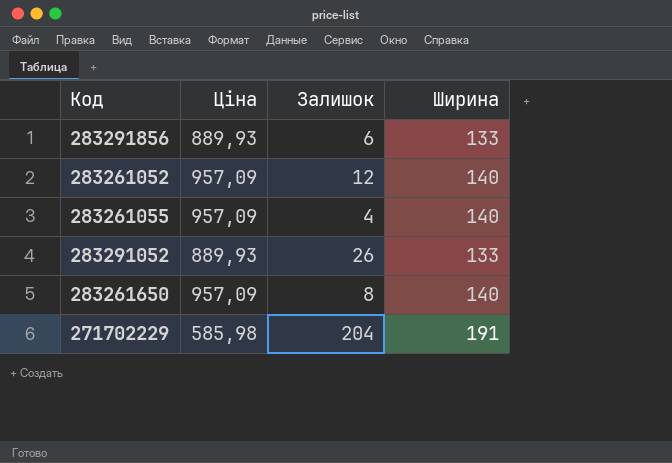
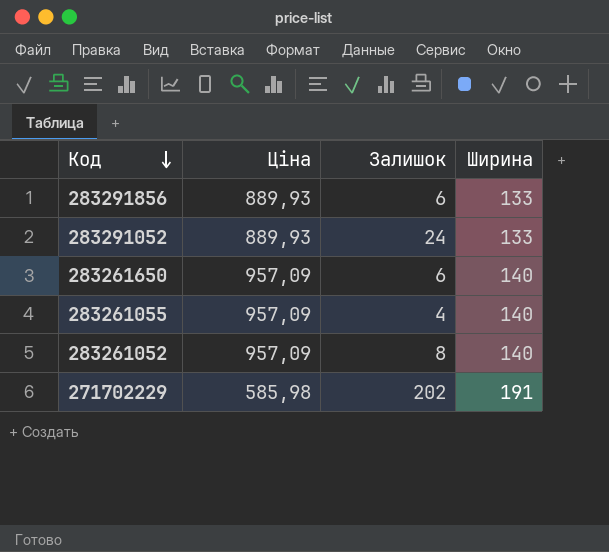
row order: none -> Код descending
283291052 | Залишок: 26 -> 24
283261650 | Залишок: 8 -> 6
283261052 | Залишок: 12 -> 8
271702229 | Залишок: 204 -> 202

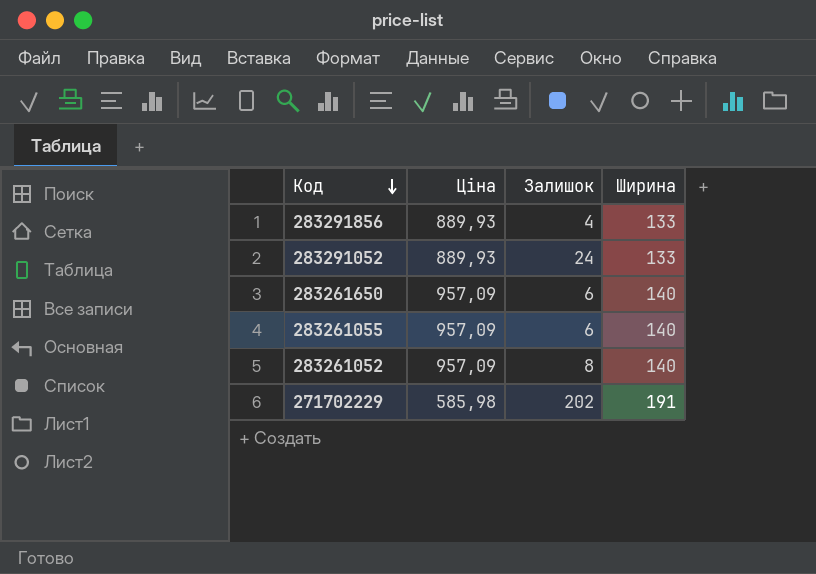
283291856 | Залишок: 6 -> 4
283261055 | Залишок: 4 -> 6

